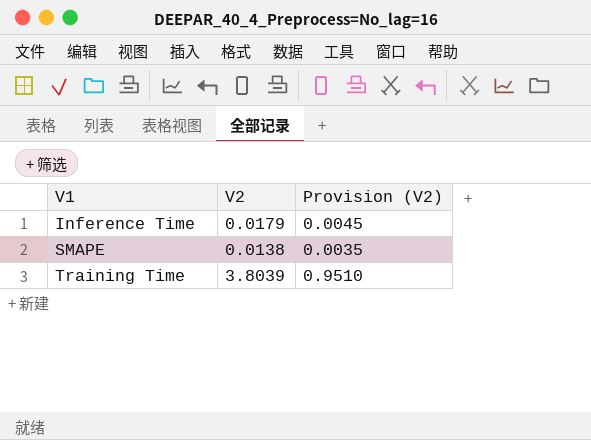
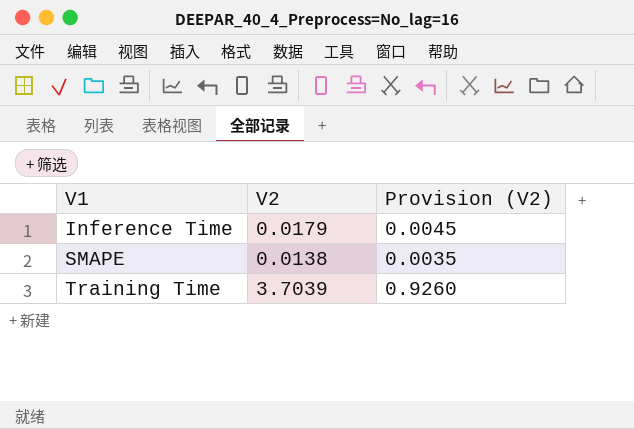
Training Time | V2: 3.8039 -> 3.7039
Training Time | Provision (V2): 0.9510 -> 0.9260

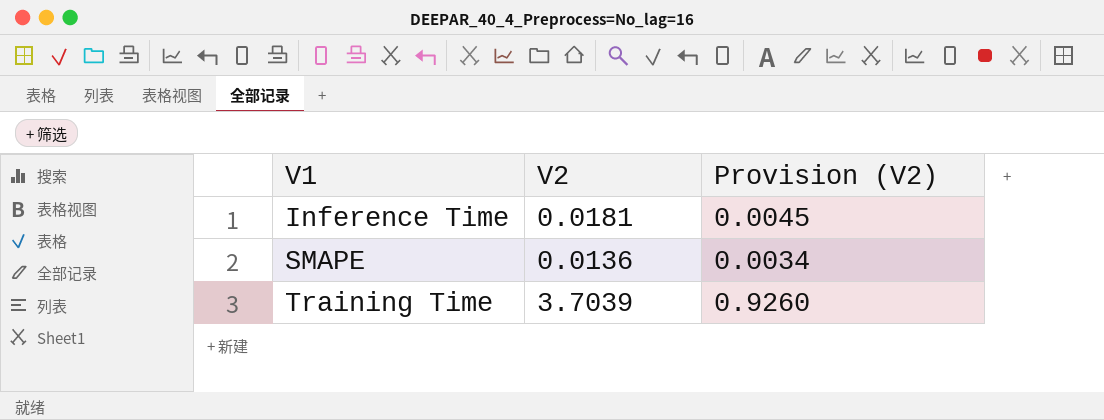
Inference Time | V2: 0.0179 -> 0.0181
SMAPE | V2: 0.0138 -> 0.0136
SMAPE | Provision (V2): 0.0035 -> 0.0034

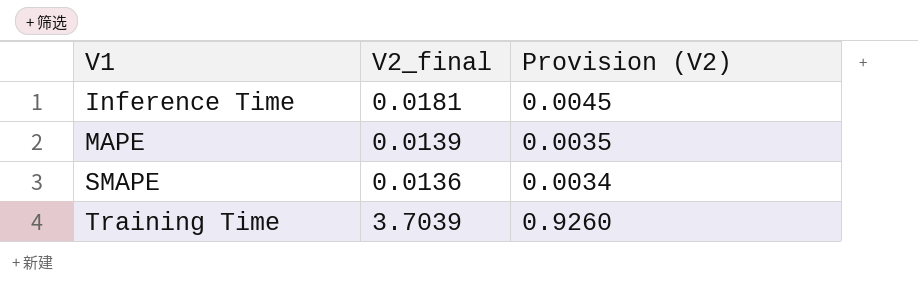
column name: V2 -> V2_final
row MAPE: none -> 0.0139 | 0.0035

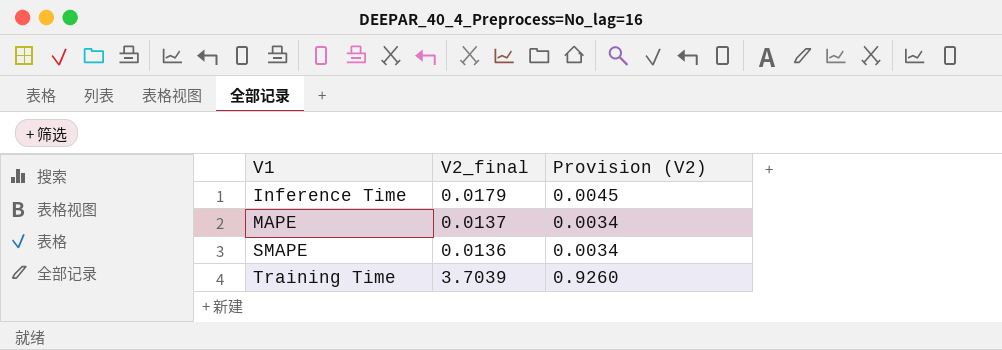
Inference Time | V2_final: 0.0181 -> 0.0179
MAPE | V2_final: 0.0139 -> 0.0137
MAPE | Provision (V2): 0.0035 -> 0.0034

